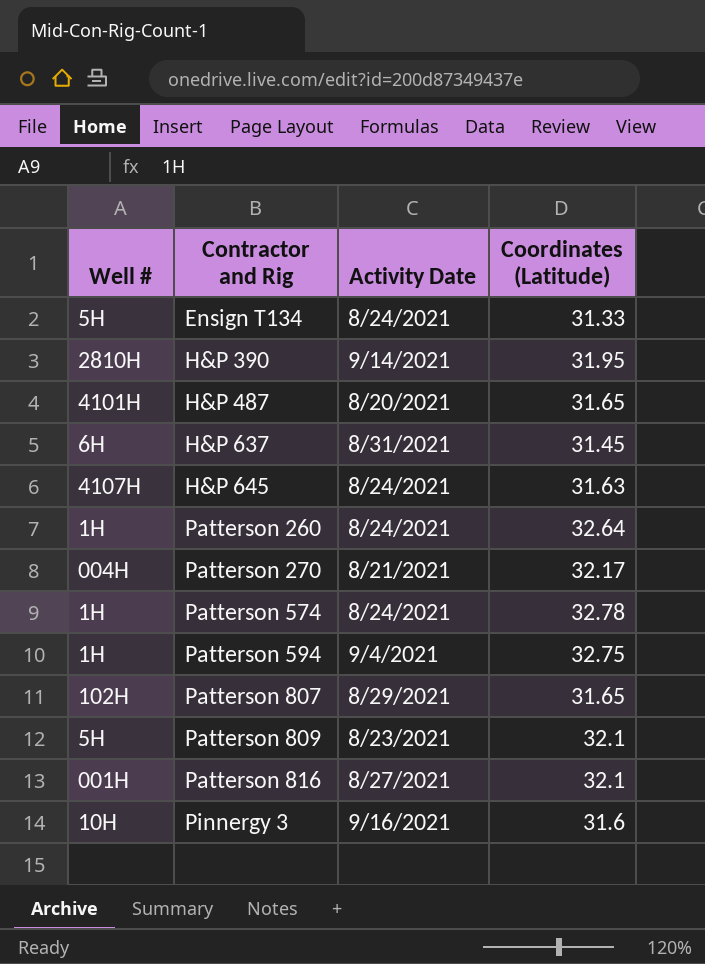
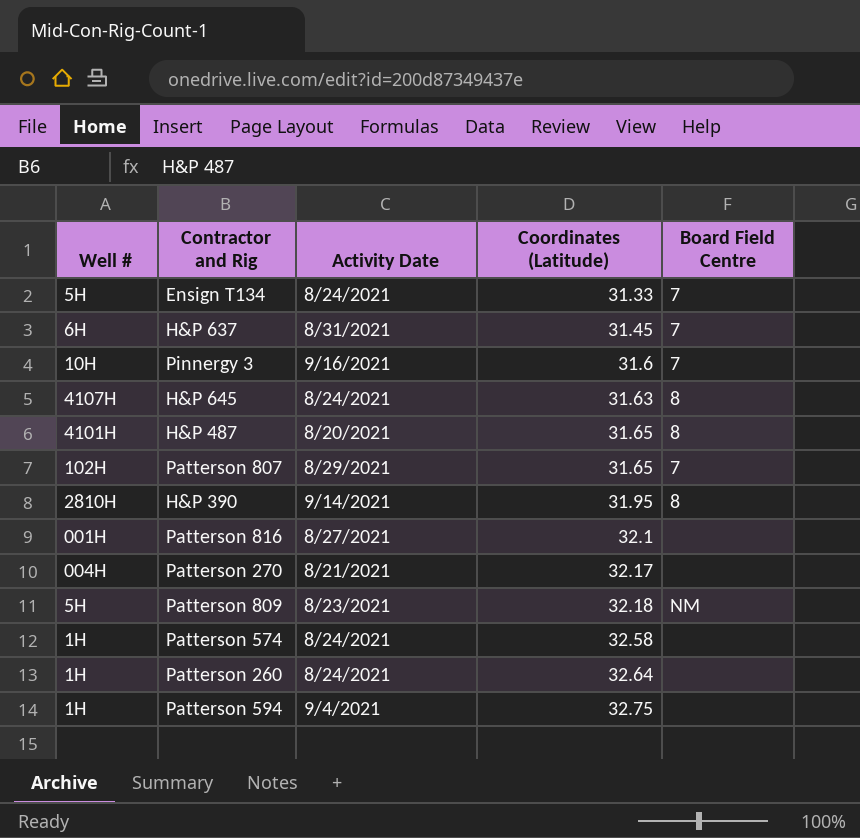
row order: Contractor and Rig ascending -> Coordinates (Latitude) ascending
column Board Field Centre | position: none -> 5
Patterson 809 | Coordinates (Latitude): 32.1 -> 32.18
Patterson 574 | Coordinates (Latitude): 32.78 -> 32.58

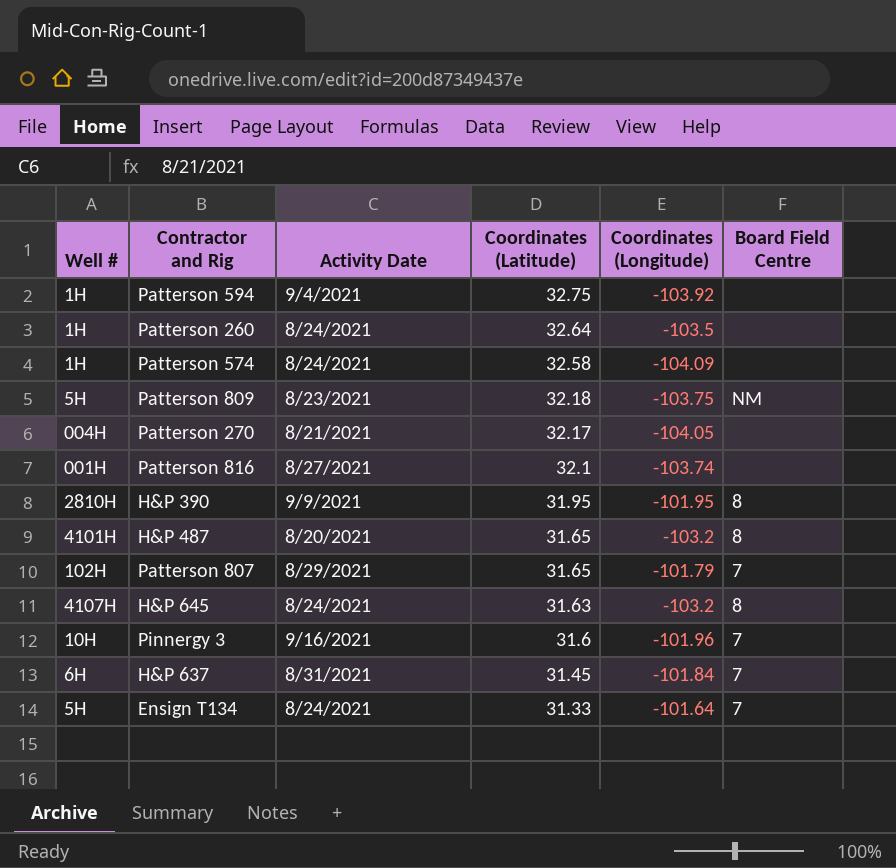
row order: Coordinates (Latitude) ascending -> Coordinates (Latitude) descending
column Coordinates (Longitude) | position: none -> 5
H&P 390 | Activity Date: 9/14/2021 -> 9/9/2021

